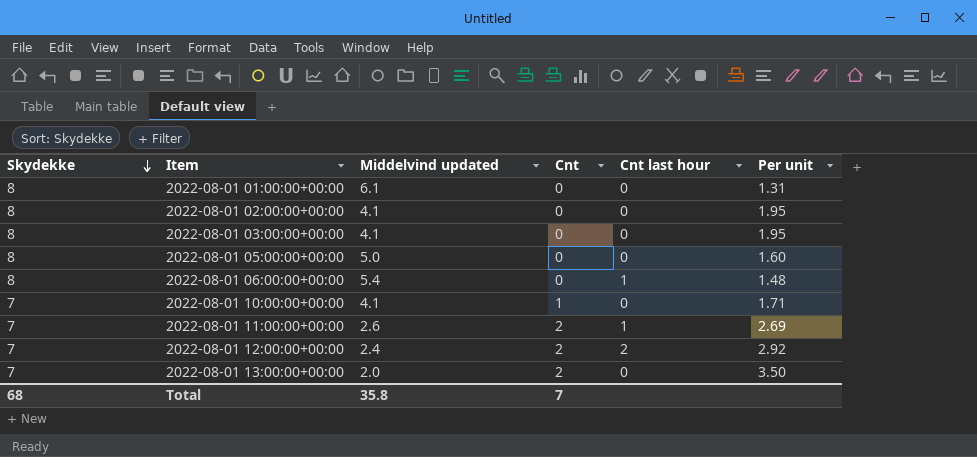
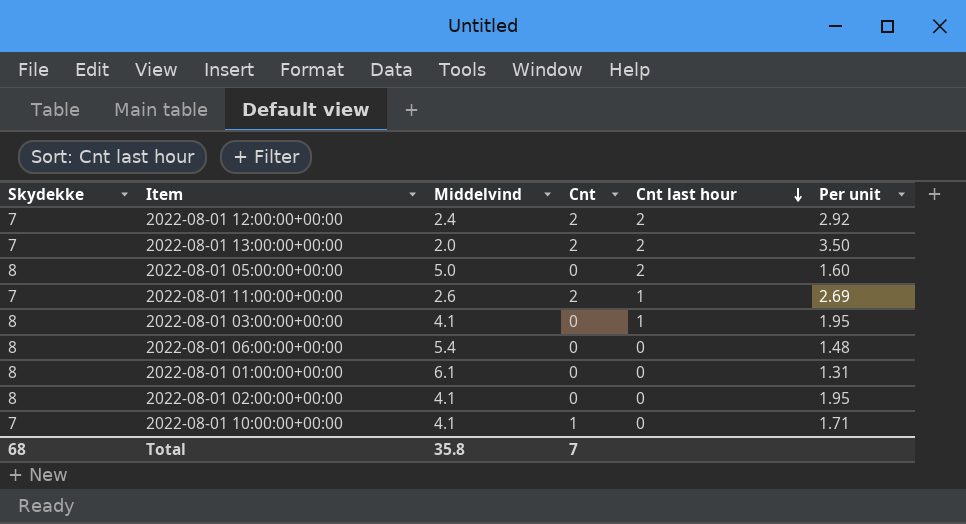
row order: Skydekke descending -> Cnt last hour descending
column name: Middelvind updated -> Middelvind
2022-08-01 13:00:00+00:00 | Cnt last hour: 0 -> 2
2022-08-01 05:00:00+00:00 | Cnt last hour: 0 -> 2
2022-08-01 03:00:00+00:00 | Cnt last hour: 0 -> 1
2022-08-01 06:00:00+00:00 | Cnt last hour: 1 -> 0

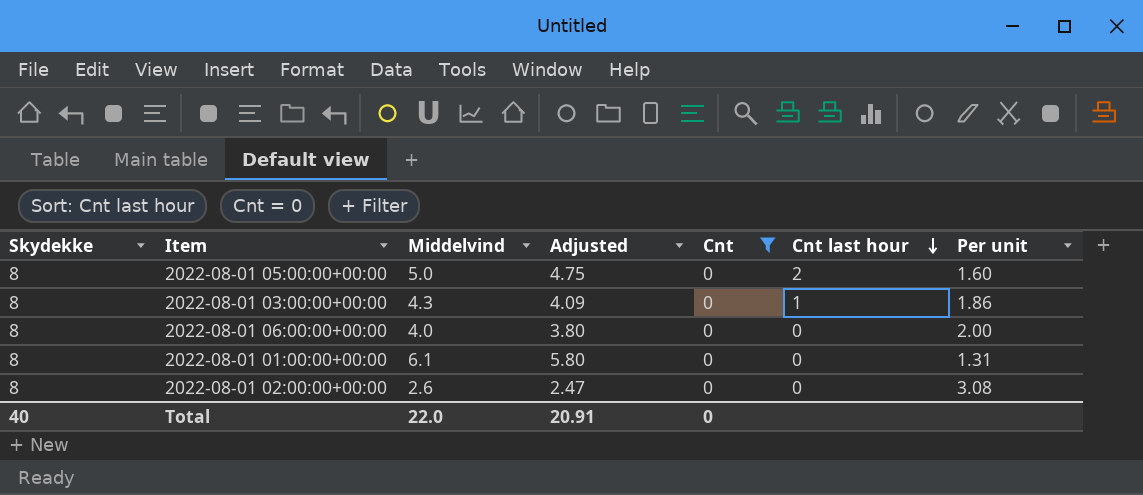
filter: none -> Cnt = 0
column Adjusted | formula: none -> [Middelvind] * 0.95
2022-08-01 03:00:00+00:00 | Middelvind: 4.1 -> 4.3
2022-08-01 03:00:00+00:00 | Per unit: 1.95 -> 1.86
2022-08-01 06:00:00+00:00 | Middelvind: 5.4 -> 4.0
2022-08-01 06:00:00+00:00 | Per unit: 1.48 -> 2.00
2022-08-01 02:00:00+00:00 | Middelvind: 4.1 -> 2.6
2022-08-01 02:00:00+00:00 | Per unit: 1.95 -> 3.08
Total | Skydekke: 68 -> 40
Total | Middelvind: 35.8 -> 22.0
Total | Cnt: 7 -> 0

